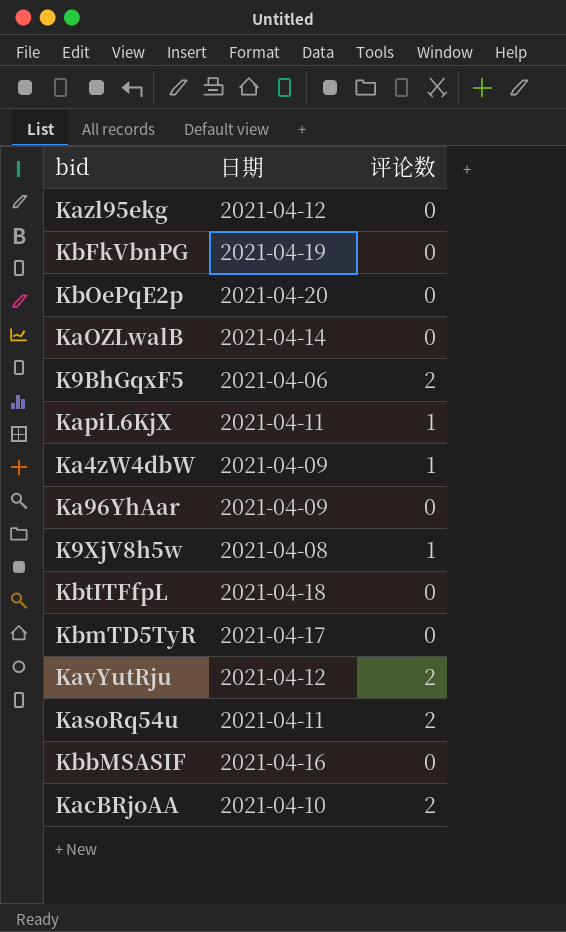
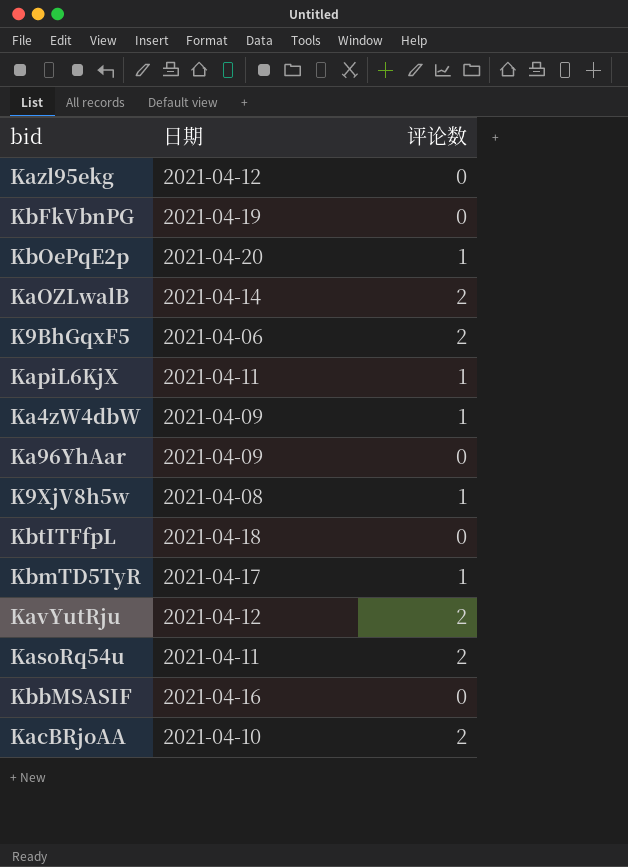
KbOePqE2p | 评论数: 0 -> 1
KaOZLwalB | 评论数: 0 -> 2
KbmTD5TyR | 评论数: 0 -> 1

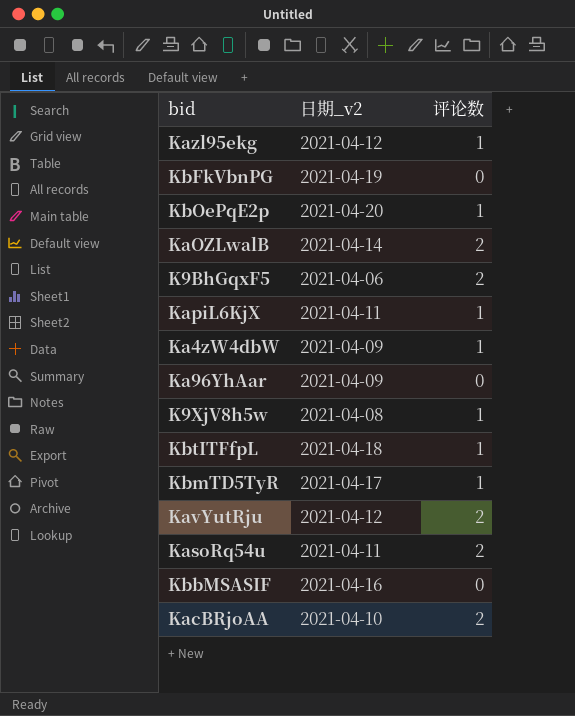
column name: 日期 -> 日期_v2
Kazl95ekg | 评论数: 0 -> 1
KbtITFfpL | 评论数: 0 -> 1

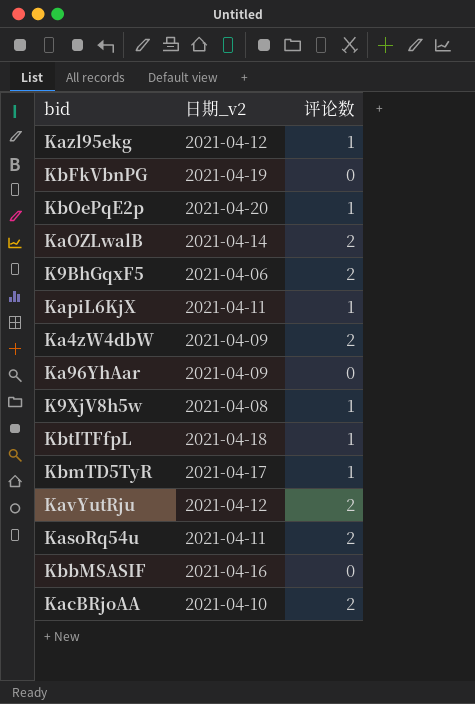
Ka4zW4dbW | 评论数: 1 -> 2

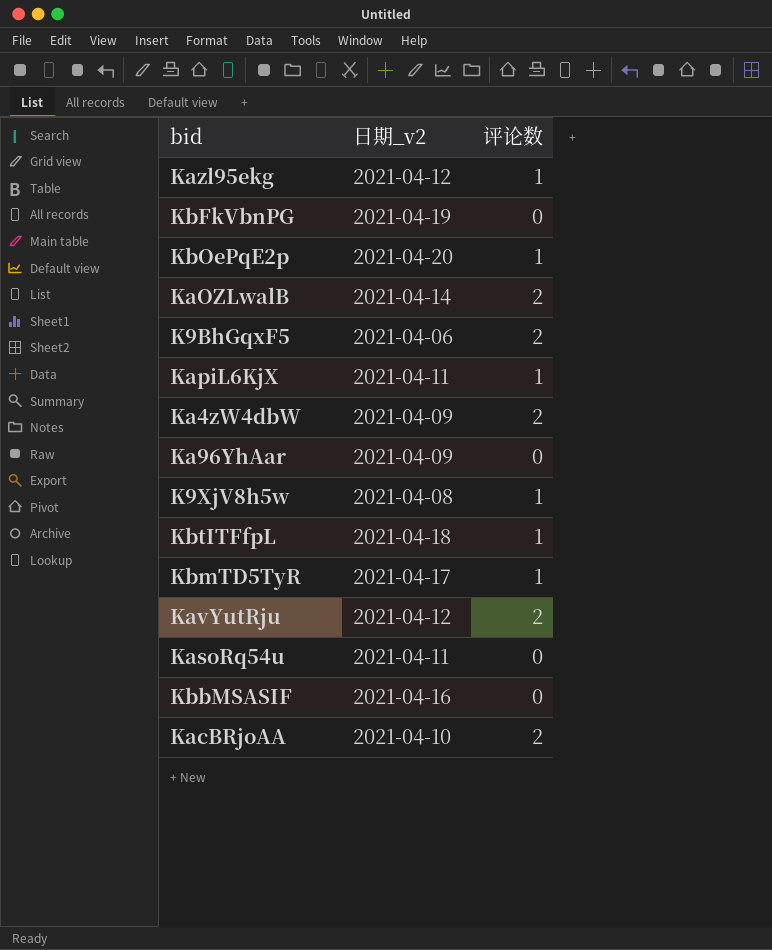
KasoRq54u | 评论数: 2 -> 0

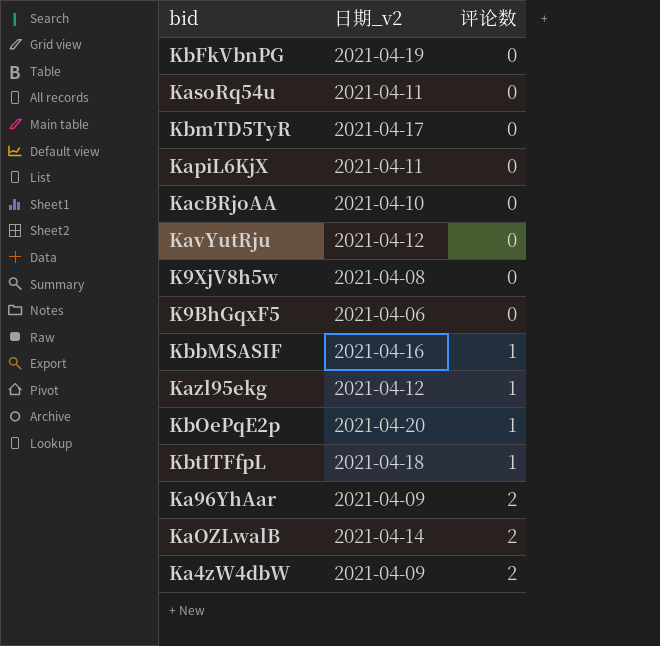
row order: none -> 评论数 ascending
KbmTD5TyR | 评论数: 1 -> 0
KapiL6KjX | 评论数: 1 -> 0
KacBRjoAA | 评论数: 2 -> 0
KavYutRju | 评论数: 2 -> 0
K9XjV8h5w | 评论数: 1 -> 0
K9BhGqxF5 | 评论数: 2 -> 0
KbbMSASIF | 评论数: 0 -> 1
Ka96YhAar | 评论数: 0 -> 2

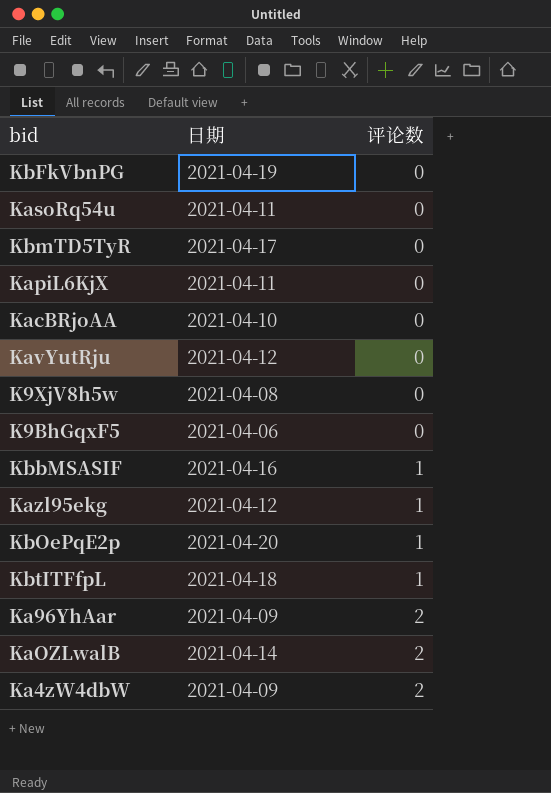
column name: 日期_v2 -> 日期

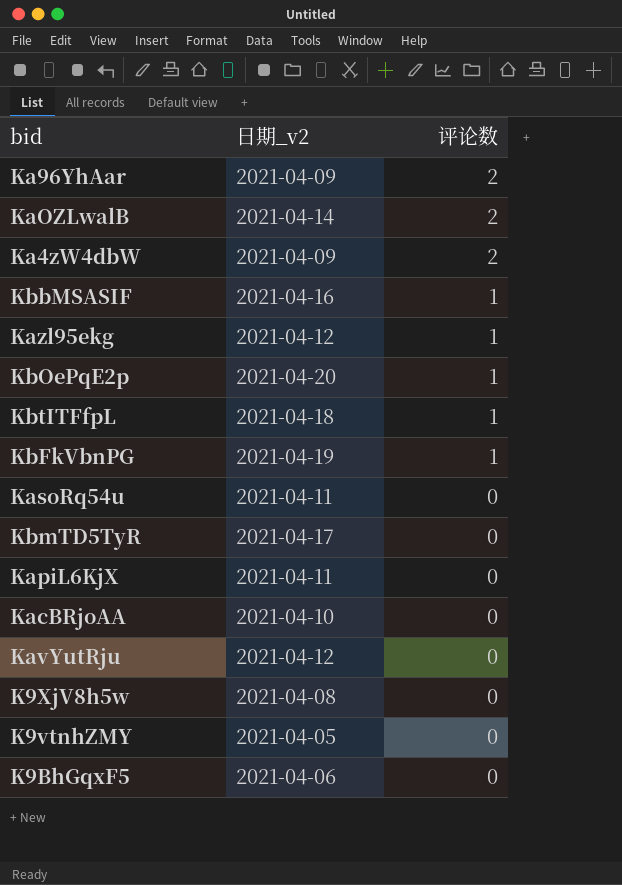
row order: 评论数 ascending -> 评论数 descending
column name: 日期 -> 日期_v2
KbFkVbnPG | 评论数: 0 -> 1
row K9vtnhZMY: none -> 2021-04-05 | 0

